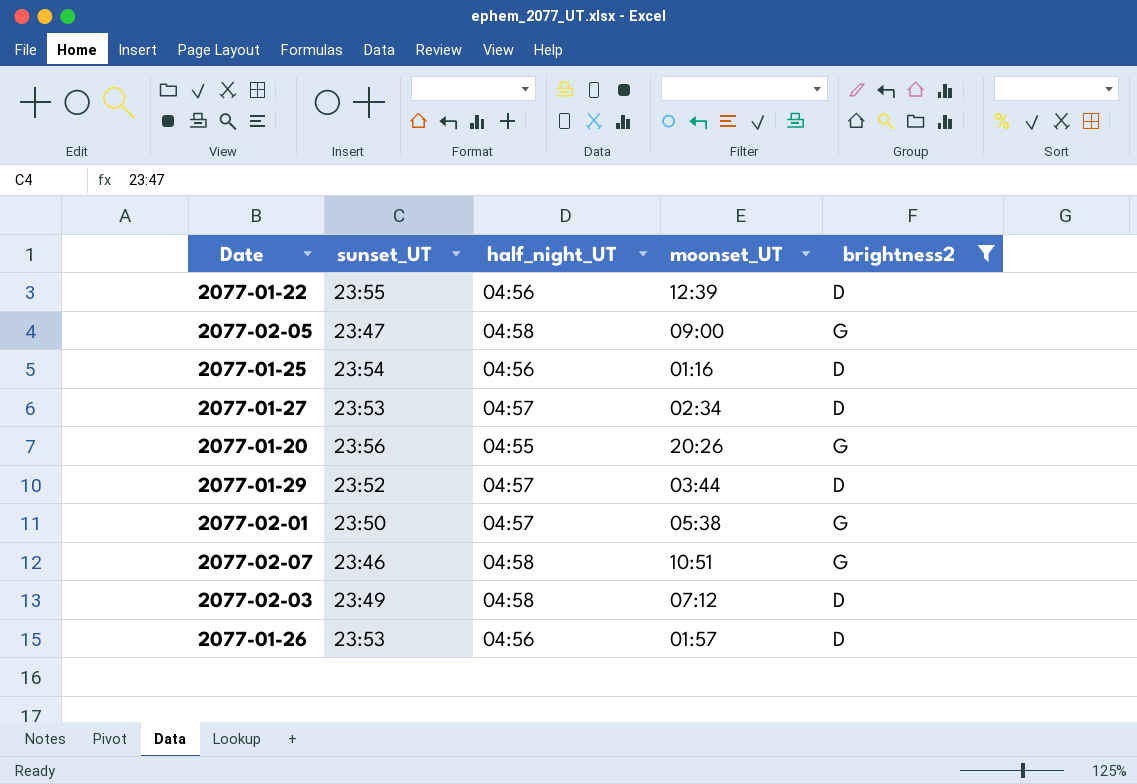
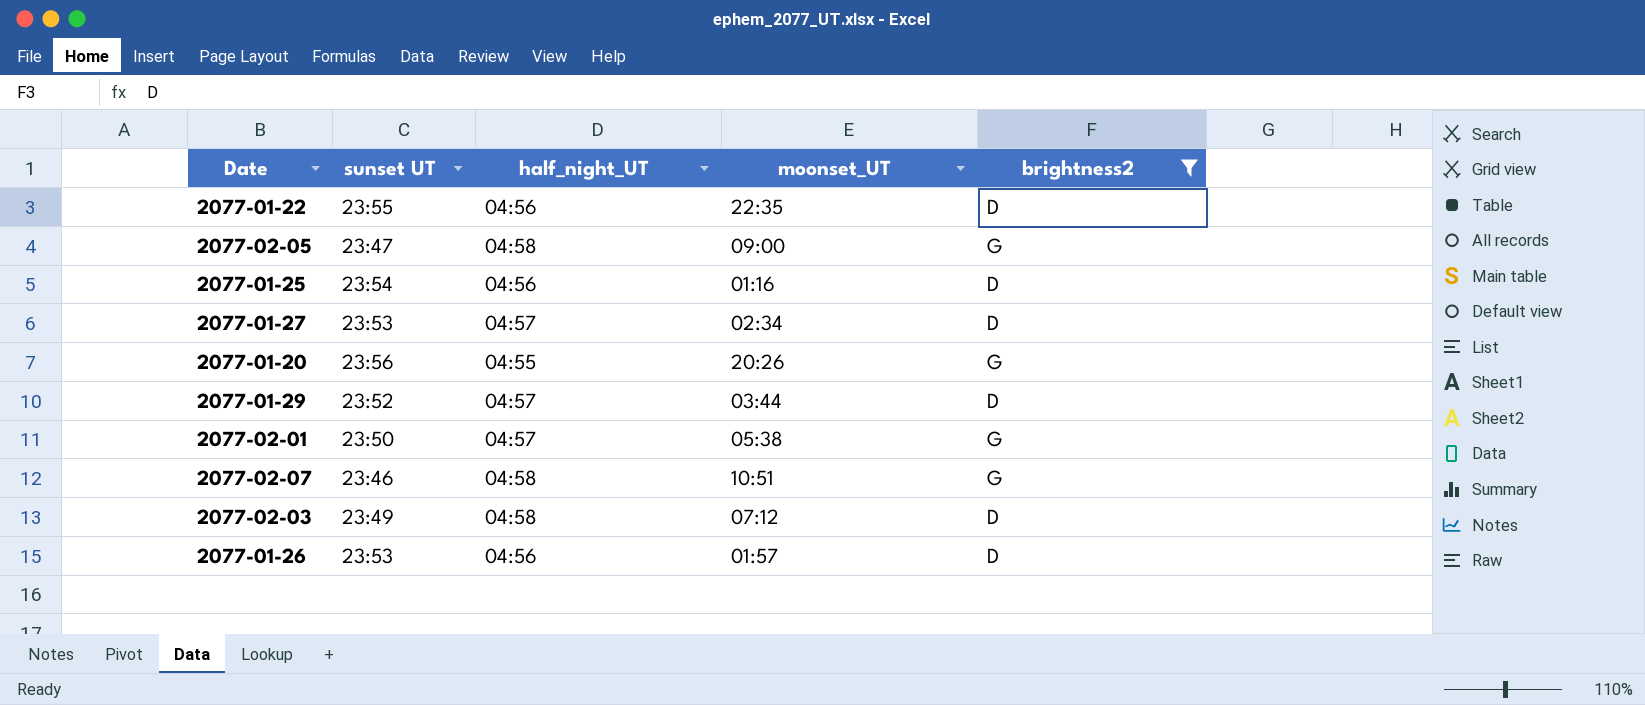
column name: sunset_UT -> sunset UT
2077-01-22 | moonset_UT: 12:39 -> 22:35

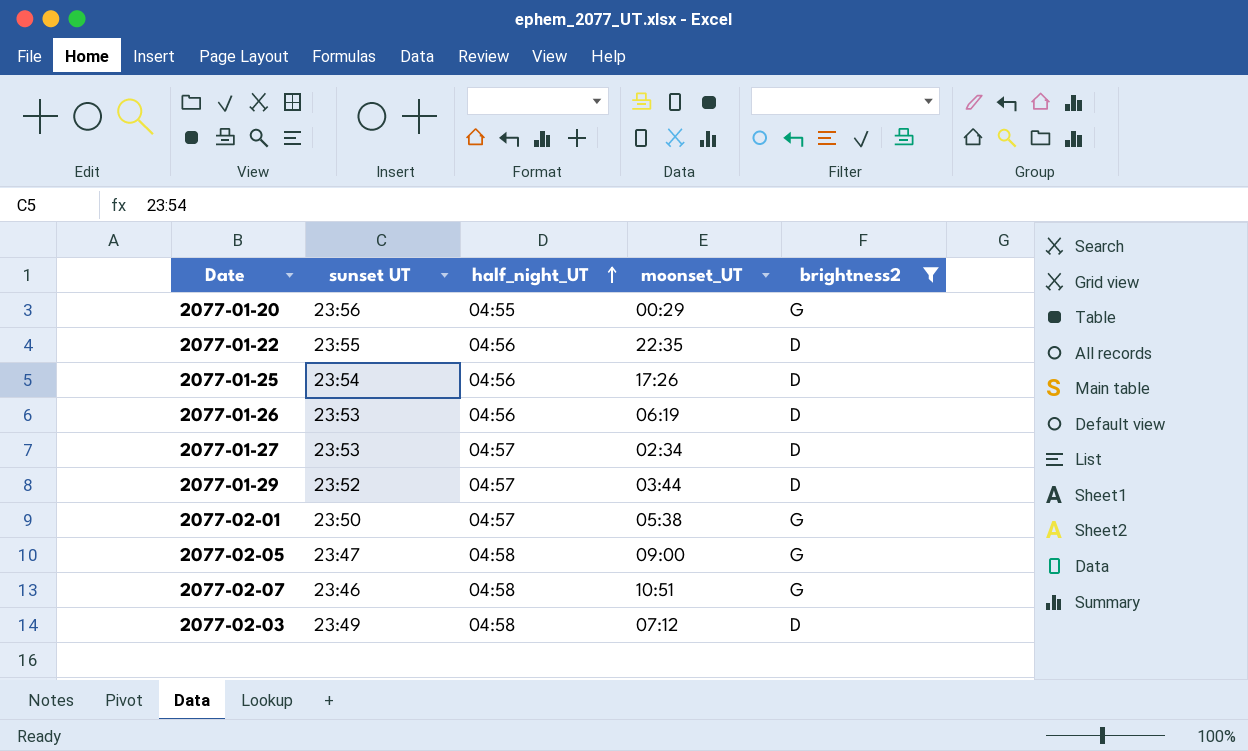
row order: none -> half_night_UT ascending
2077-01-20 | moonset_UT: 20:26 -> 00:29
2077-01-25 | moonset_UT: 01:16 -> 17:26
2077-01-26 | moonset_UT: 01:57 -> 06:19

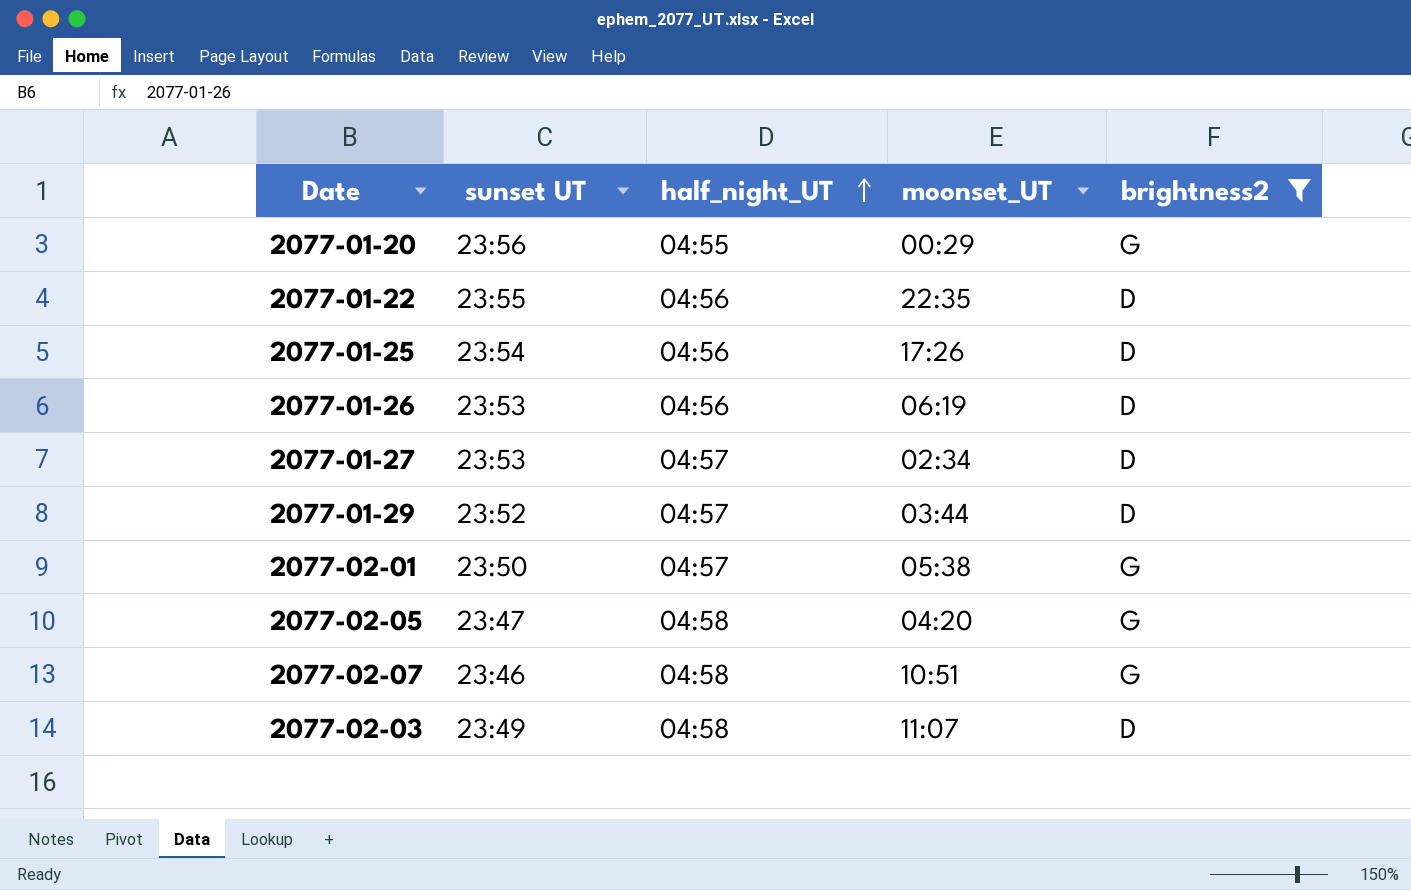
2077-02-05 | moonset_UT: 09:00 -> 04:20
2077-02-03 | moonset_UT: 07:12 -> 11:07

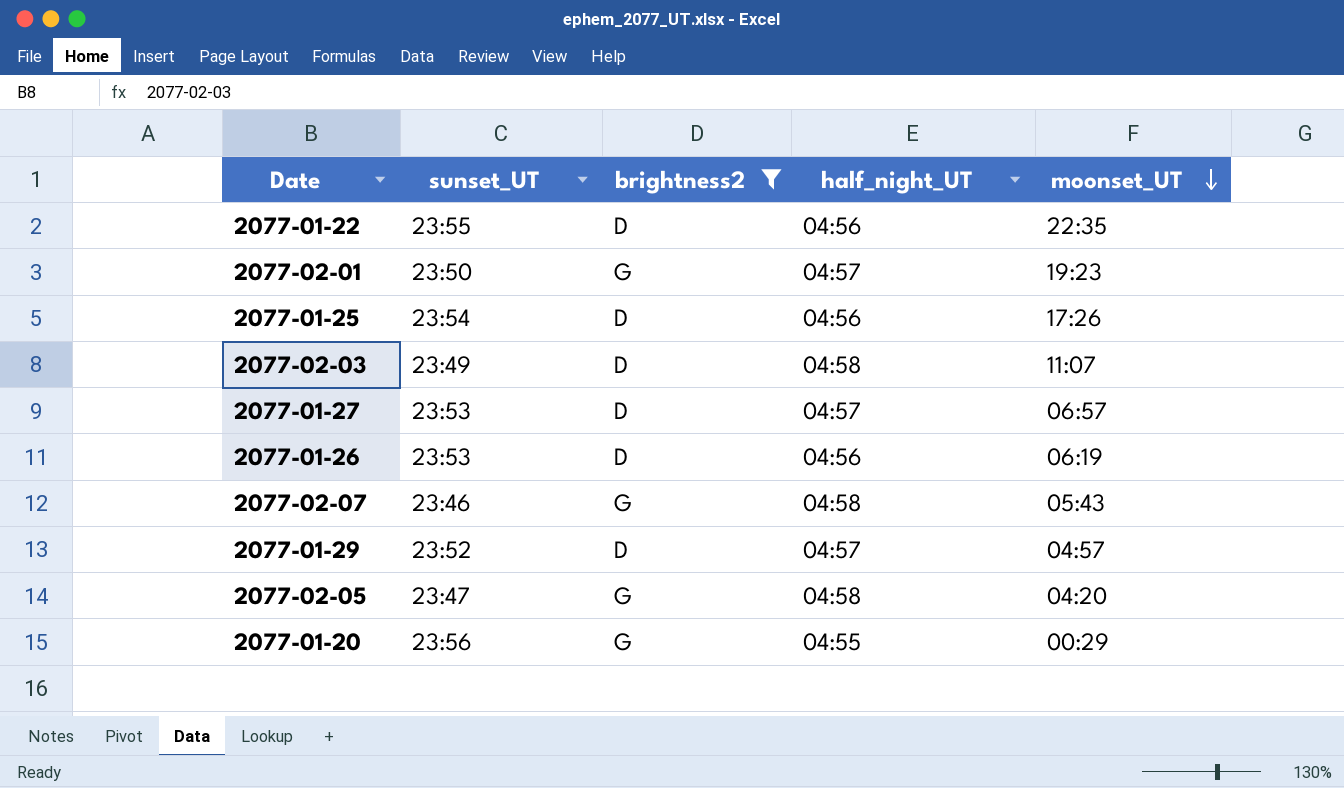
row order: half_night_UT ascending -> moonset_UT descending
column name: sunset UT -> sunset_UT
column brightness2 | position: 5 -> 3
2077-02-01 | moonset_UT: 05:38 -> 19:23
2077-01-27 | moonset_UT: 02:34 -> 06:57
2077-02-07 | moonset_UT: 10:51 -> 05:43
2077-01-29 | moonset_UT: 03:44 -> 04:57

